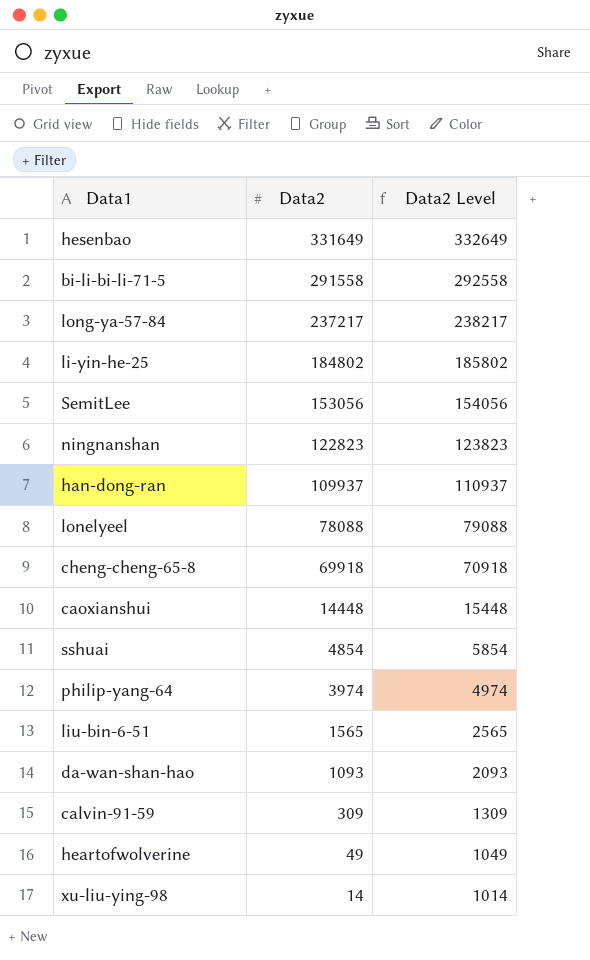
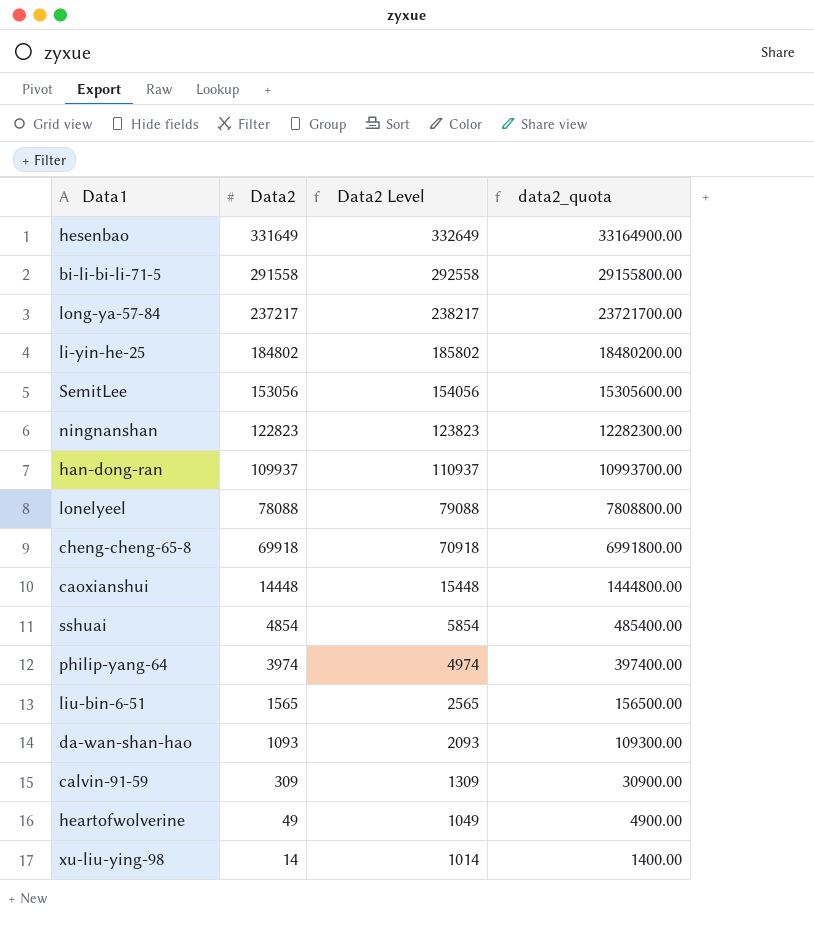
column data2_quota | formula: none -> [Data2] * 100

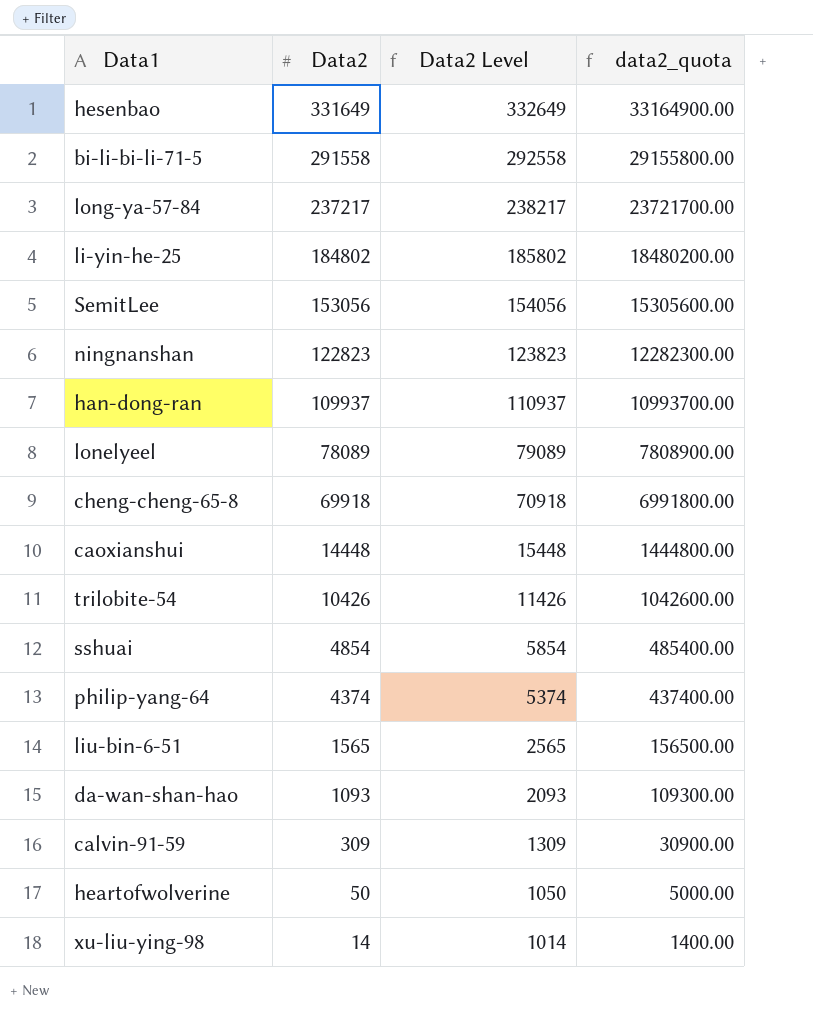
lonelyeel | Data2: 78088 -> 78089
lonelyeel | Data2 Level: 79088 -> 79089
lonelyeel | data2_quota: 7808800.00 -> 7808900.00
row trilobite-54: none -> 10426 | 11426 | 1042600.00
philip-yang-64 | Data2: 3974 -> 4374
philip-yang-64 | Data2 Level: 4974 -> 5374
philip-yang-64 | data2_quota: 397400.00 -> 437400.00
heartofwolverine | Data2: 49 -> 50
heartofwolverine | Data2 Level: 1049 -> 1050
heartofwolverine | data2_quota: 4900.00 -> 5000.00

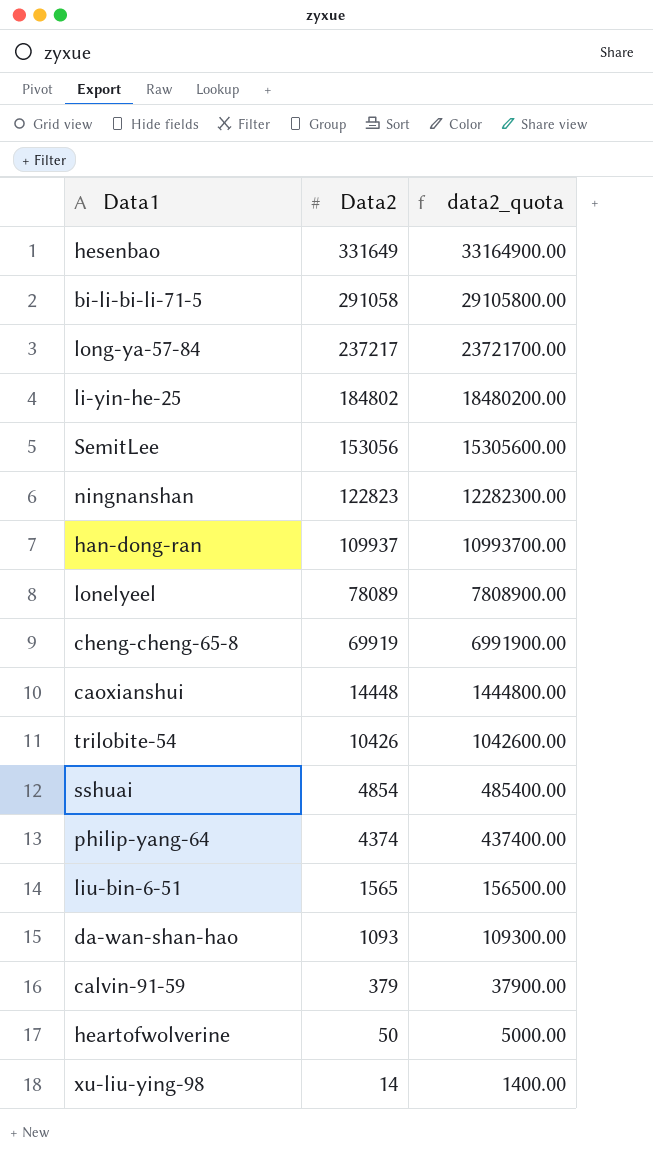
column Data2 Level | formula: [Data2] + 1000 -> none
bi-li-bi-li-71-5 | Data2: 291558 -> 291058
bi-li-bi-li-71-5 | data2_quota: 29155800.00 -> 29105800.00
cheng-cheng-65-8 | Data2: 69918 -> 69919
cheng-cheng-65-8 | data2_quota: 6991800.00 -> 6991900.00
calvin-91-59 | Data2: 309 -> 379
calvin-91-59 | data2_quota: 30900.00 -> 37900.00

